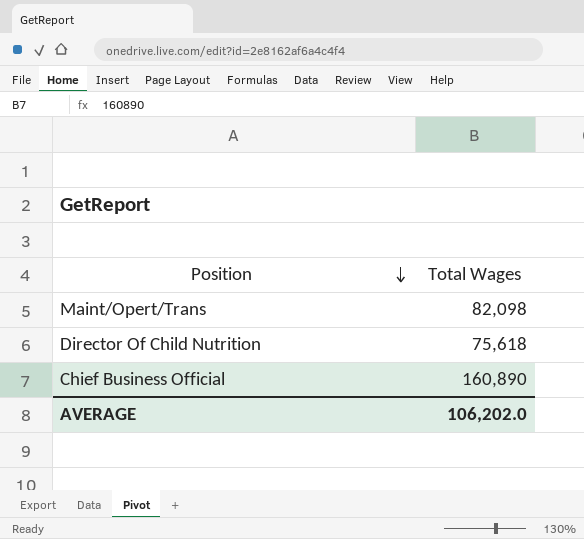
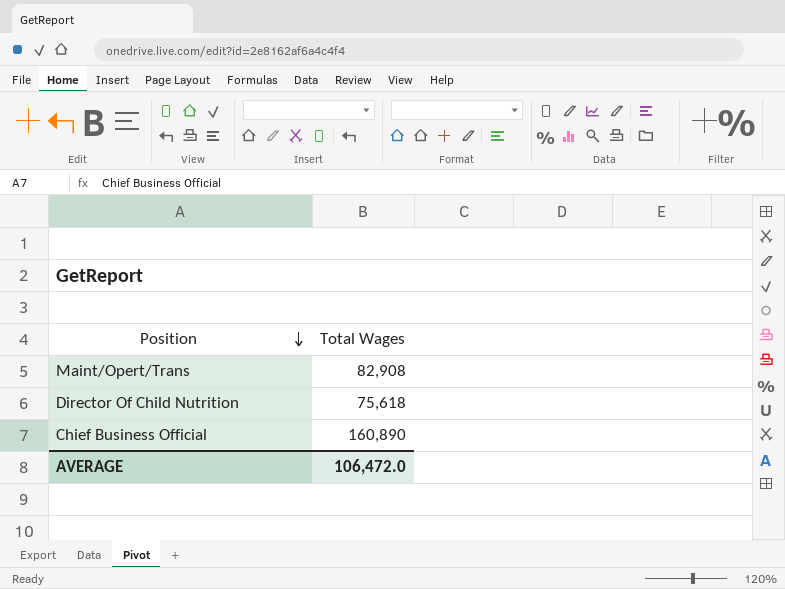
Maint/Opert/Trans | Total Wages: 82,098 -> 82,908
AVERAGE | Total Wages: 106,202.0 -> 106,472.0

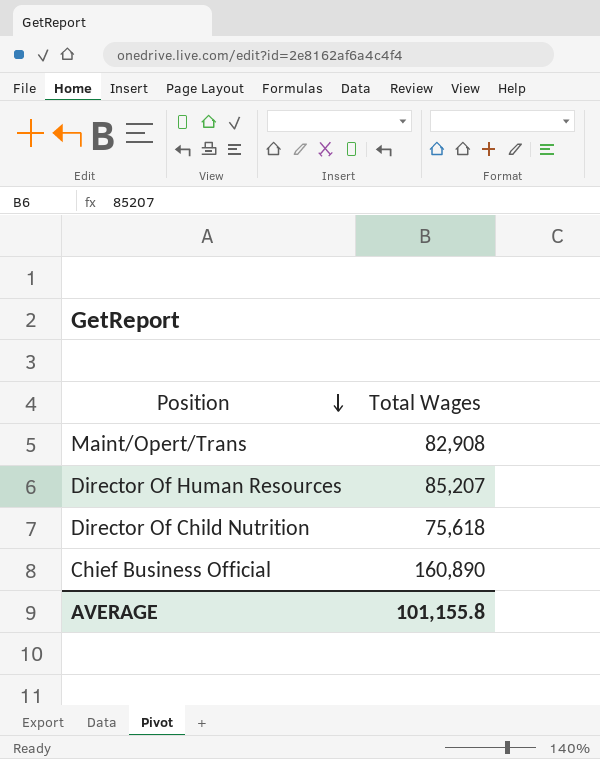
row Director Of Human Resources: none -> 85,207
AVERAGE | Total Wages: 106,472.0 -> 101,155.8

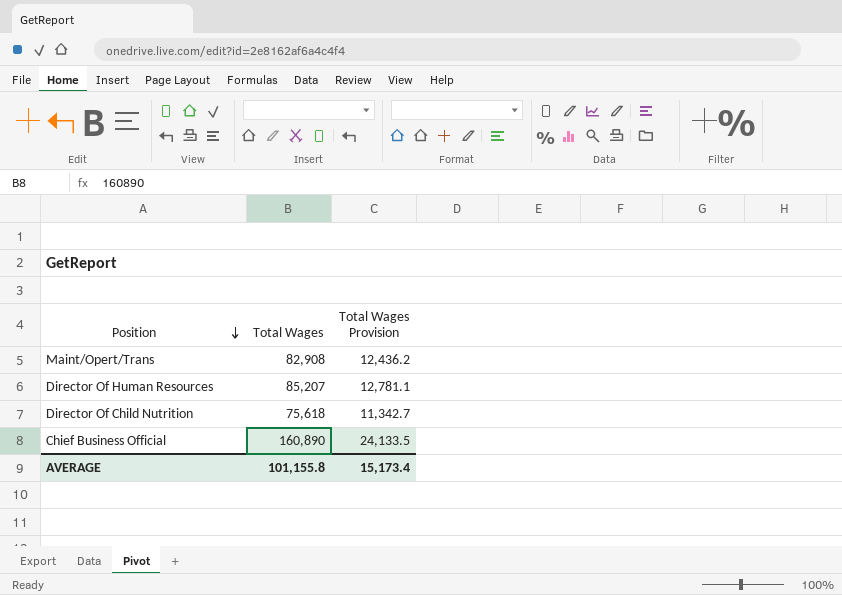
column Total Wages Provision | formula: none -> [Total Wages] * 0.15

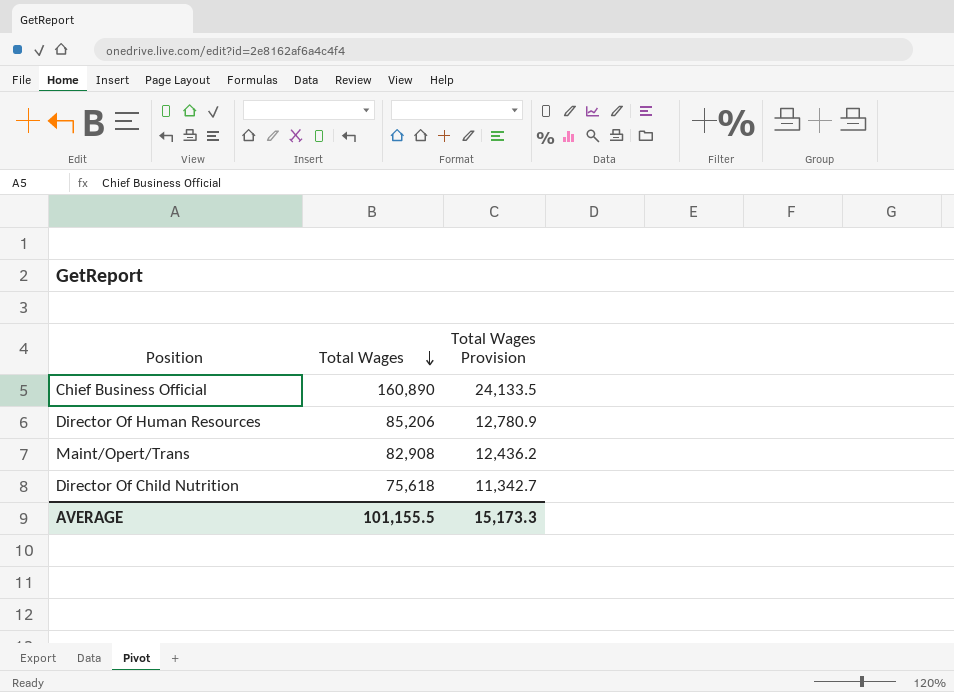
row order: Position descending -> Total Wages descending
Director Of Human Resources | Total Wages: 85,207 -> 85,206
Director Of Human Resources | Total Wages Provision: 12,781.1 -> 12,780.9
AVERAGE | Total Wages: 101,155.8 -> 101,155.5
AVERAGE | Total Wages Provision: 15,173.4 -> 15,173.3

